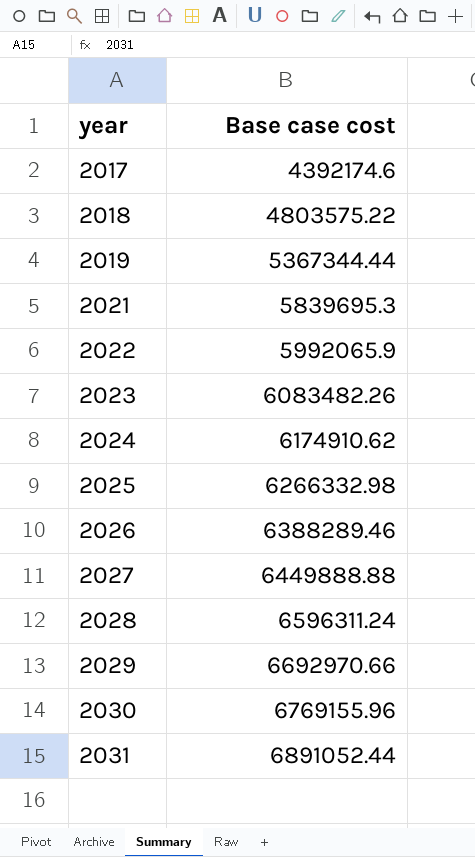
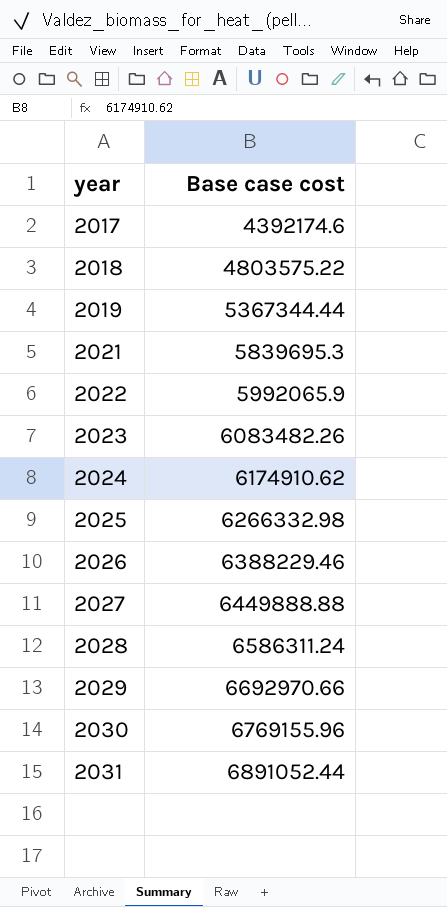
2026 | Base case cost: 6388289.46 -> 6388229.46
2028 | Base case cost: 6596311.24 -> 6586311.24

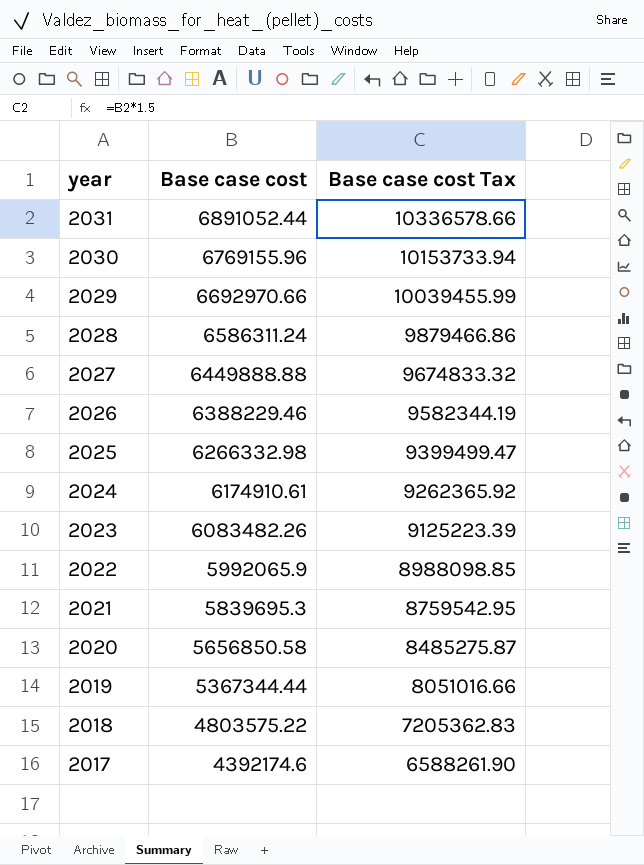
row order: year ascending -> year descending
column Base case cost Tax | formula: none -> [Base case cost] * 1.5
2024 | Base case cost: 6174910.62 -> 6174910.61
row 2020: none -> 5656850.58 | 8485275.87

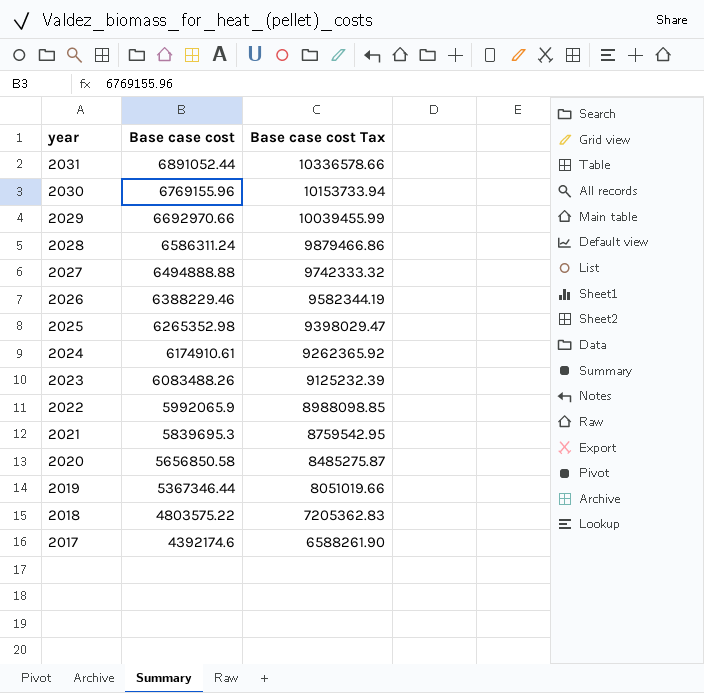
2027 | Base case cost: 6449888.88 -> 6494888.88
2027 | Base case cost Tax: 9674833.32 -> 9742333.32
2025 | Base case cost: 6266332.98 -> 6265352.98
2025 | Base case cost Tax: 9399499.47 -> 9398029.47
2023 | Base case cost: 6083482.26 -> 6083488.26
2023 | Base case cost Tax: 9125223.39 -> 9125232.39
2019 | Base case cost: 5367344.44 -> 5367346.44
2019 | Base case cost Tax: 8051016.66 -> 8051019.66

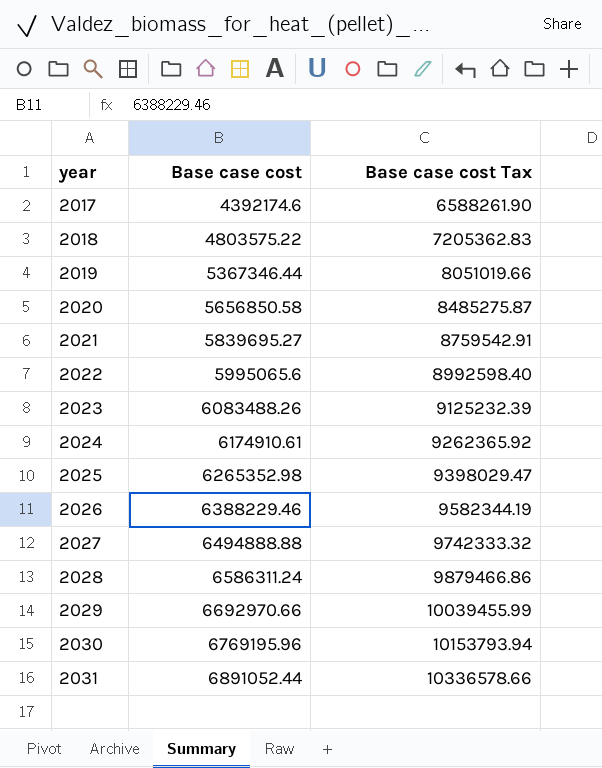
row order: year descending -> year ascending
2021 | Base case cost: 5839695.3 -> 5839695.27
2021 | Base case cost Tax: 8759542.95 -> 8759542.91
2022 | Base case cost: 5992065.9 -> 5995065.6
2022 | Base case cost Tax: 8988098.85 -> 8992598.40
2030 | Base case cost: 6769155.96 -> 6769195.96
2030 | Base case cost Tax: 10153733.94 -> 10153793.94

